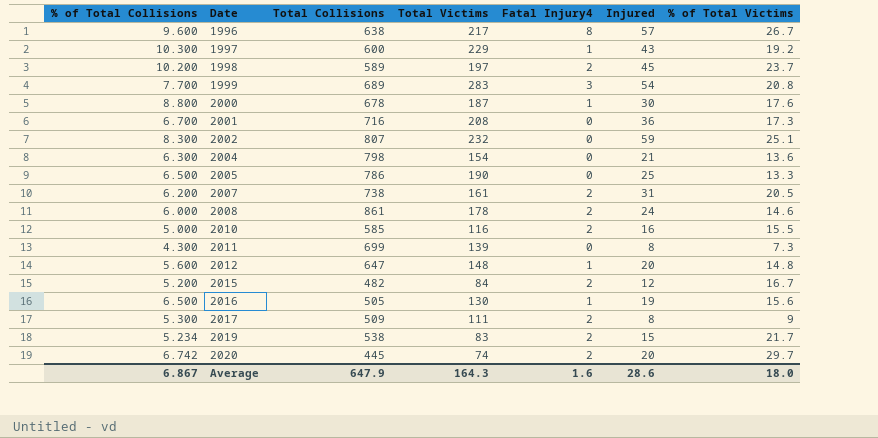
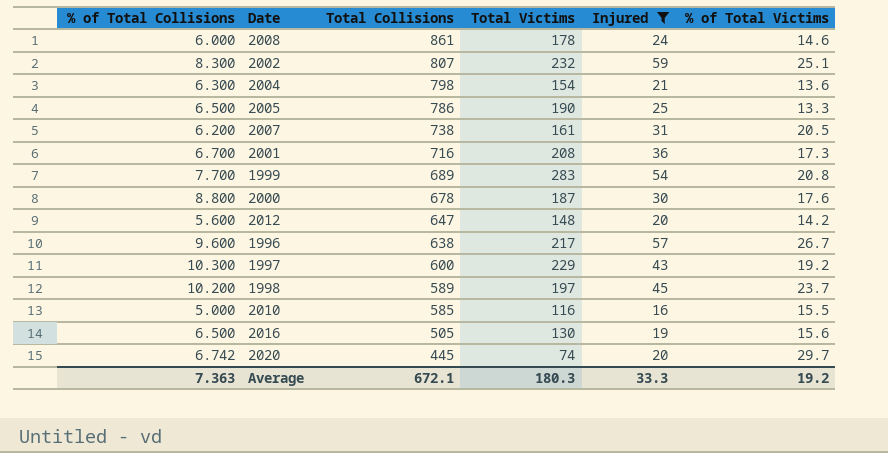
filter: none -> Injured >= 16
row order: Date ascending -> Total Collisions descending
column Fatal Injury4 | position: 5 -> none
2012 | % of Total Victims: 14.8 -> 14.2
Average | % of Total Collisions: 6.867 -> 7.363
Average | Total Collisions: 647.9 -> 672.1
Average | Total Victims: 164.3 -> 180.3
Average | Injured: 28.6 -> 33.3
Average | % of Total Victims: 18.0 -> 19.2

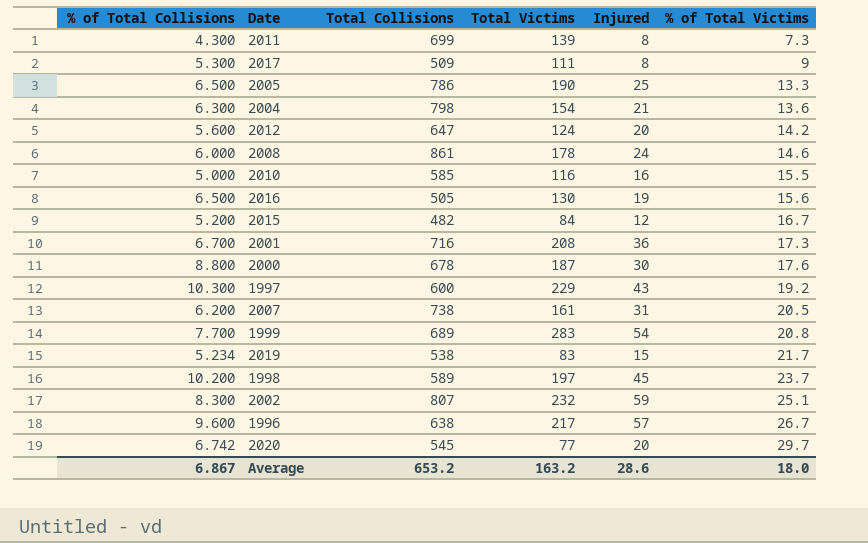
filter: Injured >= 16 -> none
row order: Total Collisions descending -> % of Total Victims ascending
2012 | Total Victims: 148 -> 124
2020 | Total Collisions: 445 -> 545
2020 | Total Victims: 74 -> 77
Average | % of Total Collisions: 7.363 -> 6.867
Average | Total Collisions: 672.1 -> 653.2
Average | Total Victims: 180.3 -> 163.2
Average | Injured: 33.3 -> 28.6
Average | % of Total Victims: 19.2 -> 18.0

